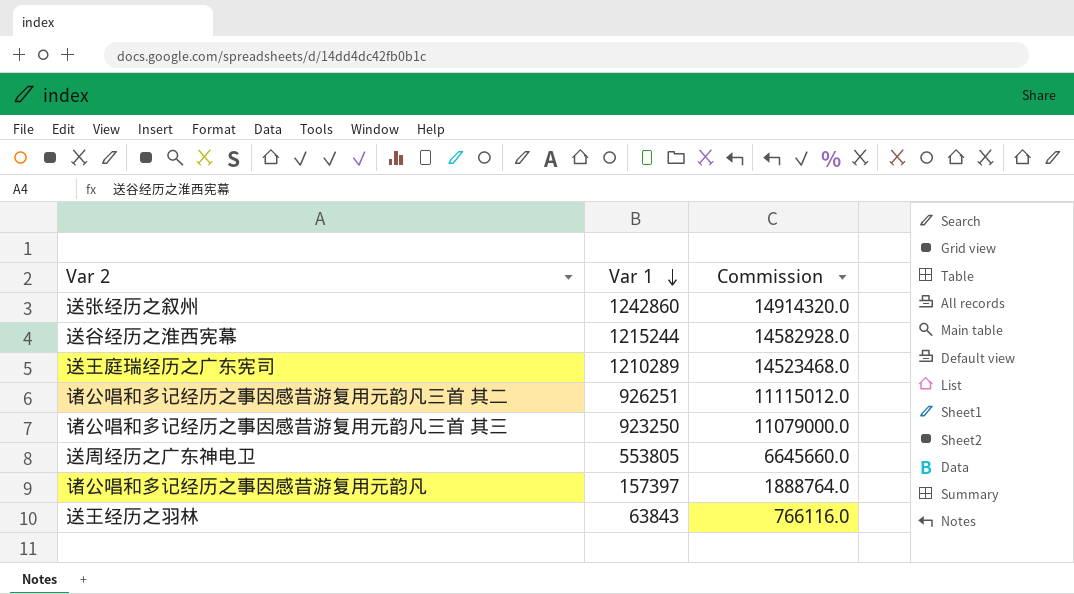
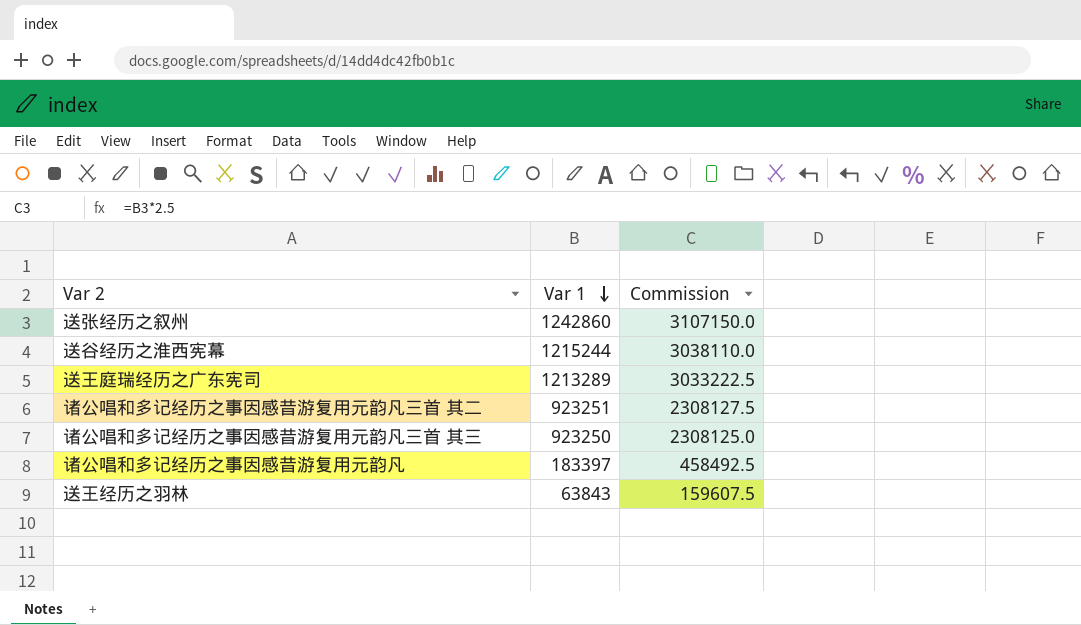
column Commission | formula: [Var 1] * 12 -> [Var 1] * 2.5
row 送周经历之广东神电卫: 553805 | 6645660.0 -> none
送王庭瑞经历之广东宪司 | Var 1: 1210289 -> 1213289
诸公唱和多记经历之事因感昔游复用元韵凡三首 其二 | Var 1: 926251 -> 923251
诸公唱和多记经历之事因感昔游复用元韵凡 | Var 1: 157397 -> 183397

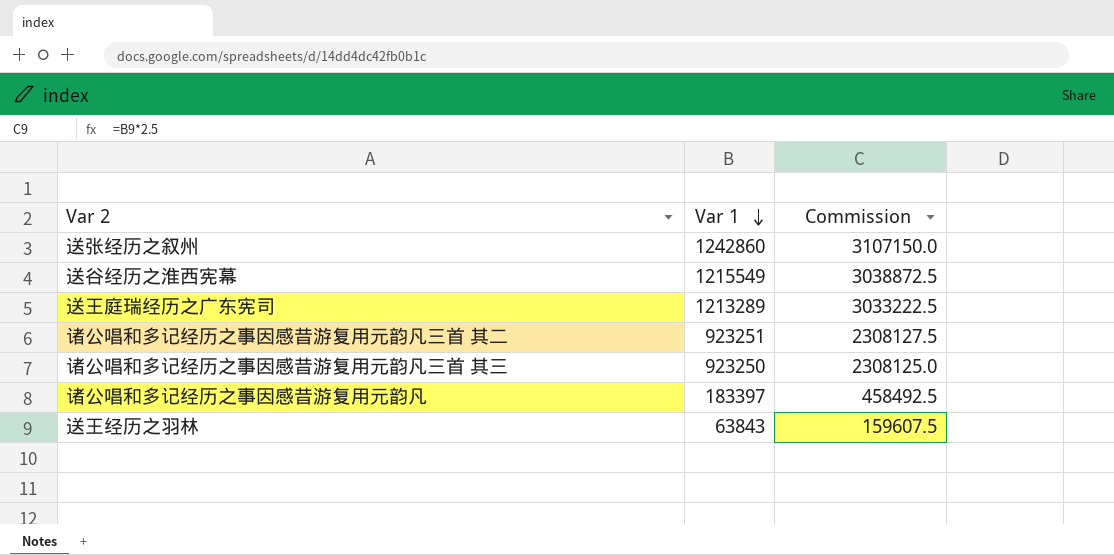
送谷经历之淮西宪幕 | Var 1: 1215244 -> 1215549
送谷经历之淮西宪幕 | Commission: 3038110.0 -> 3038872.5

